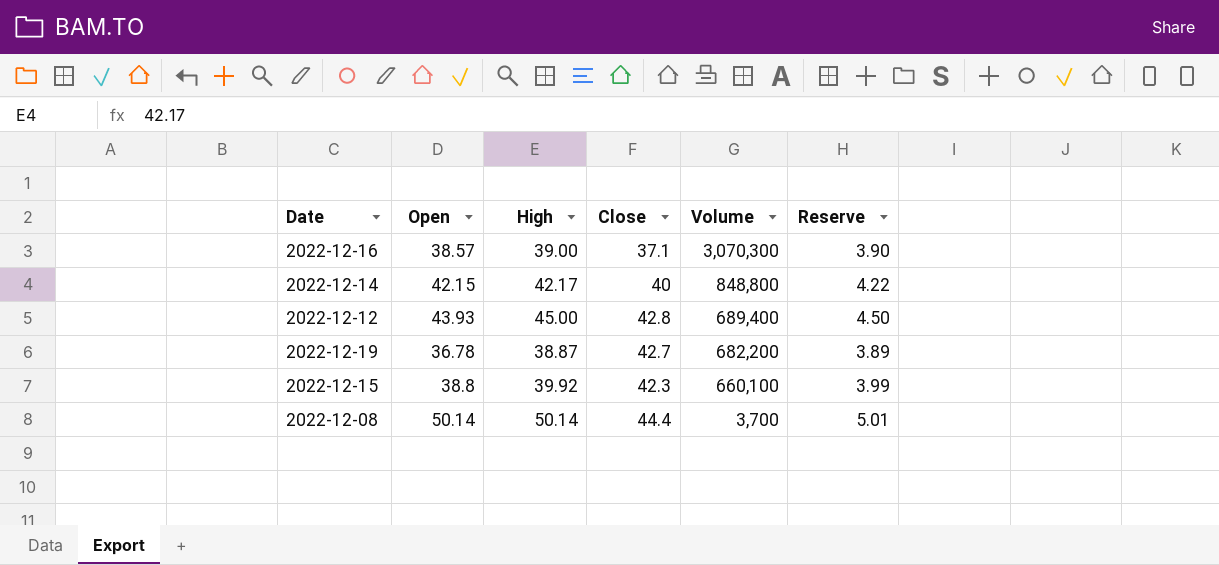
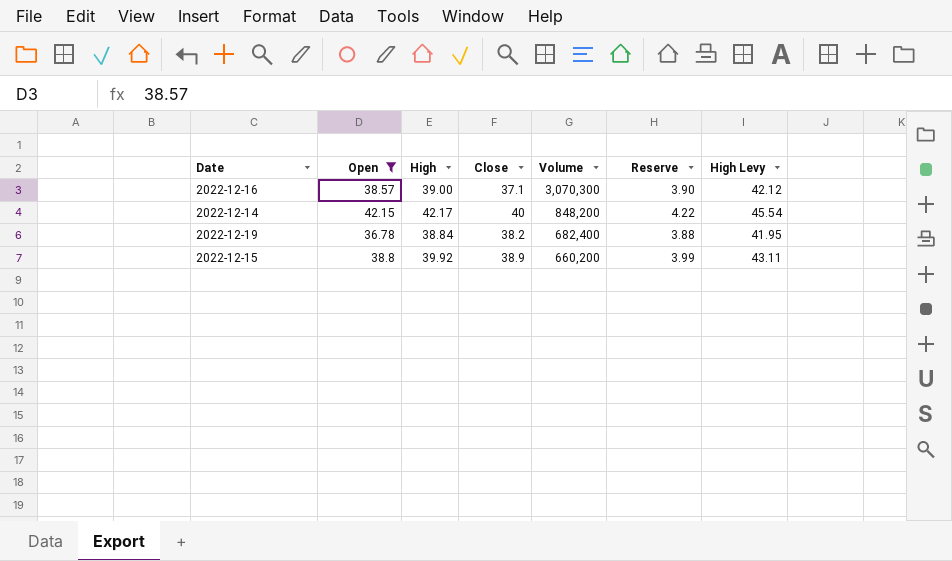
filter: none -> Open <= 42.15
column High Levy | formula: none -> [High] * 1.08
2022-12-14 | Volume: 848,800 -> 848,200
2022-12-19 | High: 38.87 -> 38.84
2022-12-19 | Close: 42.7 -> 38.2
2022-12-19 | Volume: 682,200 -> 682,400
2022-12-19 | Reserve: 3.89 -> 3.88
2022-12-15 | Close: 42.3 -> 38.9
2022-12-15 | Volume: 660,100 -> 660,200

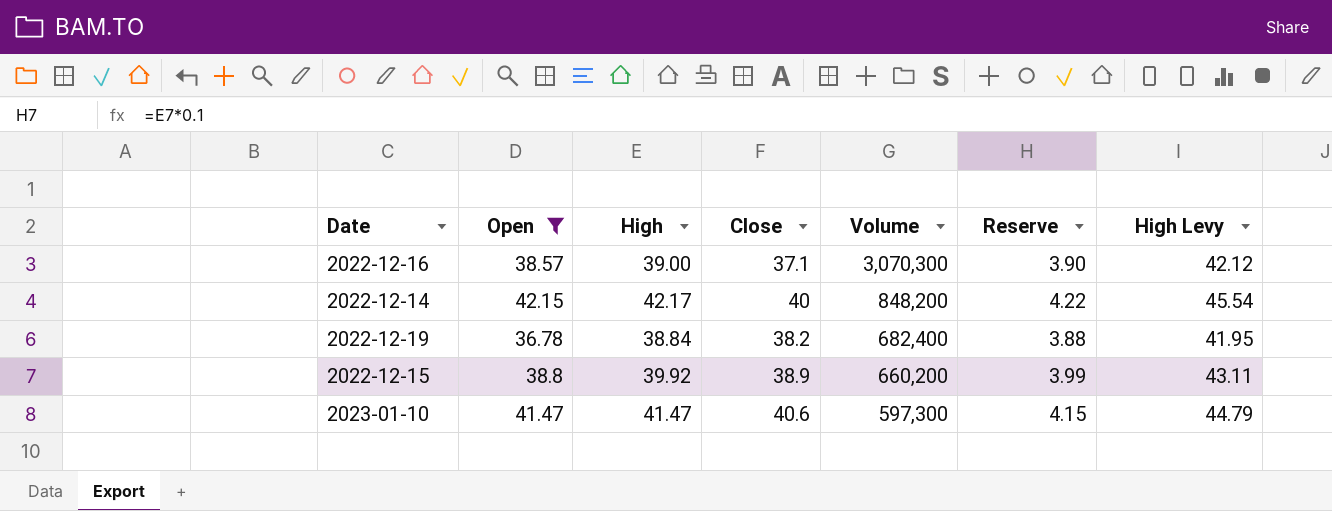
row 2023-01-10: none -> 41.47 | 41.47 | 40.6 | 597,300 | 4.15 | 44.79

